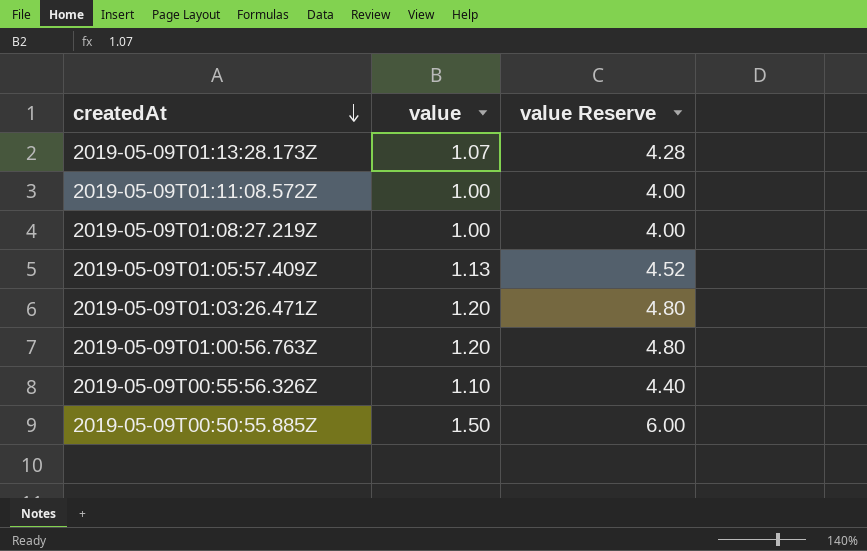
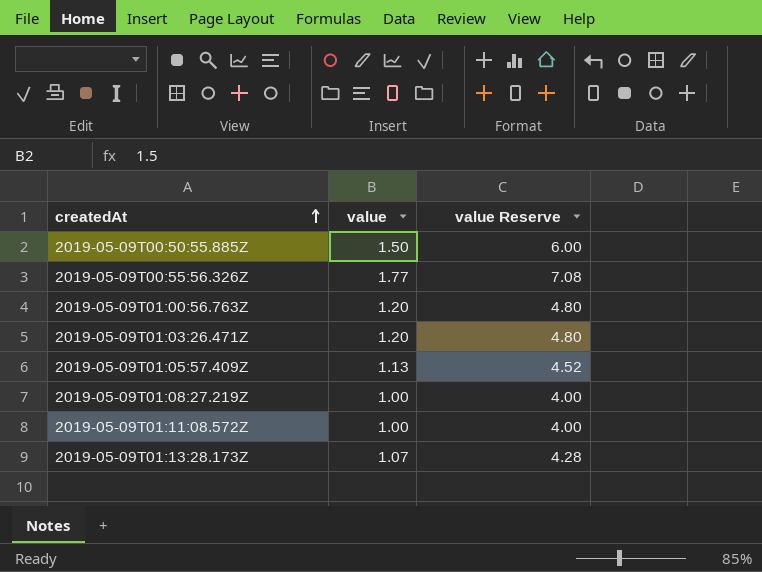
row order: createdAt descending -> createdAt ascending
2019-05-09T00:55:56.326Z | value: 1.10 -> 1.77
2019-05-09T00:55:56.326Z | value Reserve: 4.40 -> 7.08

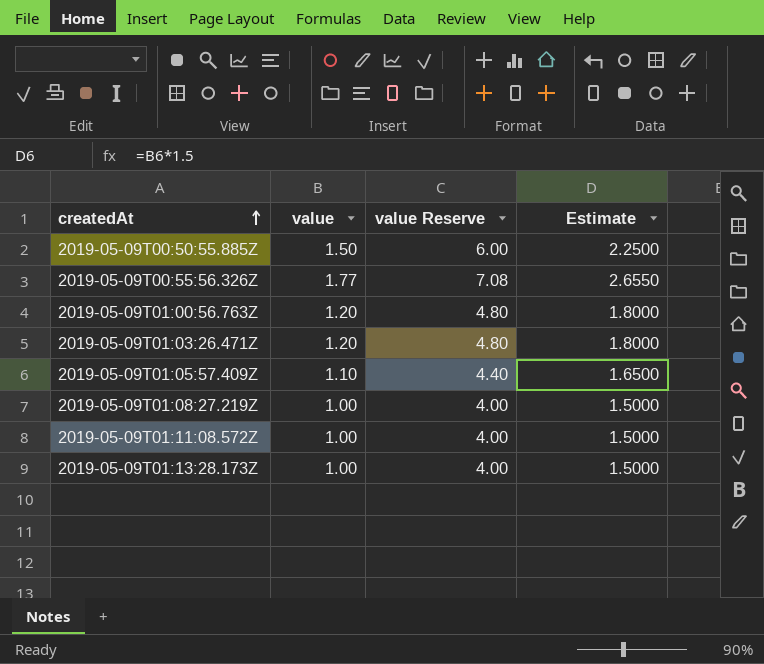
column Estimate | formula: none -> [value] * 1.5
2019-05-09T01:05:57.409Z | value: 1.13 -> 1.10
2019-05-09T01:05:57.409Z | value Reserve: 4.52 -> 4.40
2019-05-09T01:13:28.173Z | value: 1.07 -> 1.00
2019-05-09T01:13:28.173Z | value Reserve: 4.28 -> 4.00

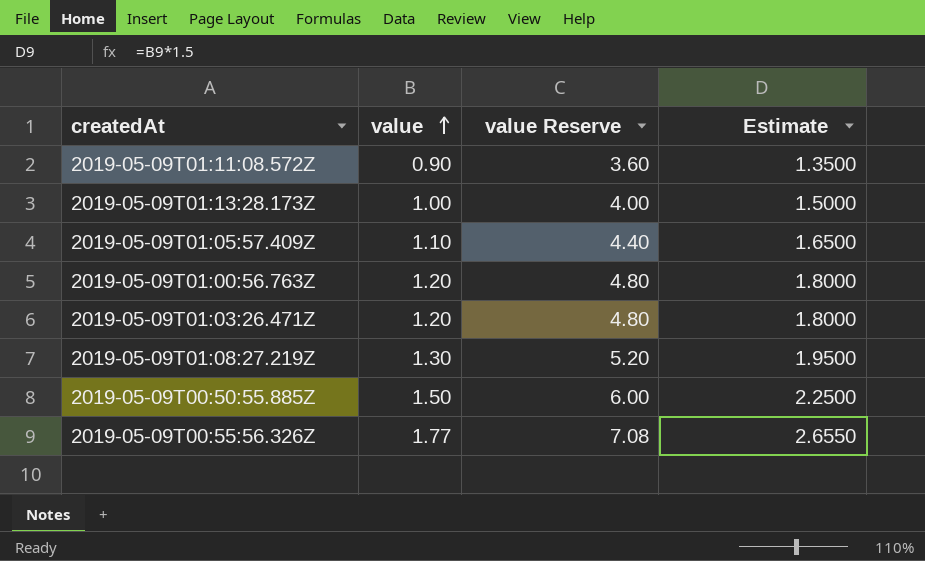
row order: createdAt ascending -> value ascending
2019-05-09T01:11:08.572Z | value: 1.00 -> 0.90
2019-05-09T01:11:08.572Z | value Reserve: 4.00 -> 3.60
2019-05-09T01:11:08.572Z | Estimate: 1.5000 -> 1.3500
2019-05-09T01:08:27.219Z | value: 1.00 -> 1.30
2019-05-09T01:08:27.219Z | value Reserve: 4.00 -> 5.20
2019-05-09T01:08:27.219Z | Estimate: 1.5000 -> 1.9500

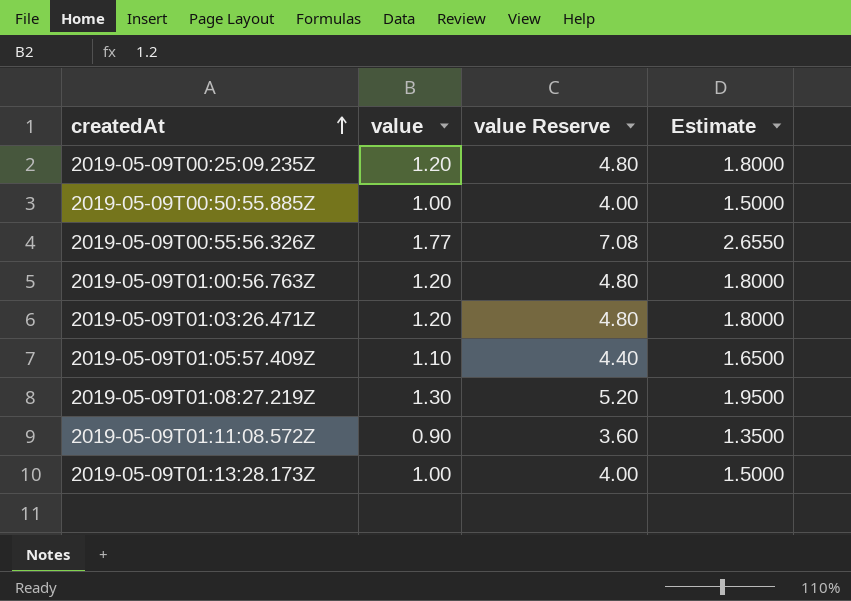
row order: value ascending -> createdAt ascending
row 2019-05-09T00:25:09.235Z: none -> 1.20 | 4.80 | 1.8000
2019-05-09T00:50:55.885Z | value: 1.50 -> 1.00
2019-05-09T00:50:55.885Z | value Reserve: 6.00 -> 4.00
2019-05-09T00:50:55.885Z | Estimate: 2.2500 -> 1.5000

